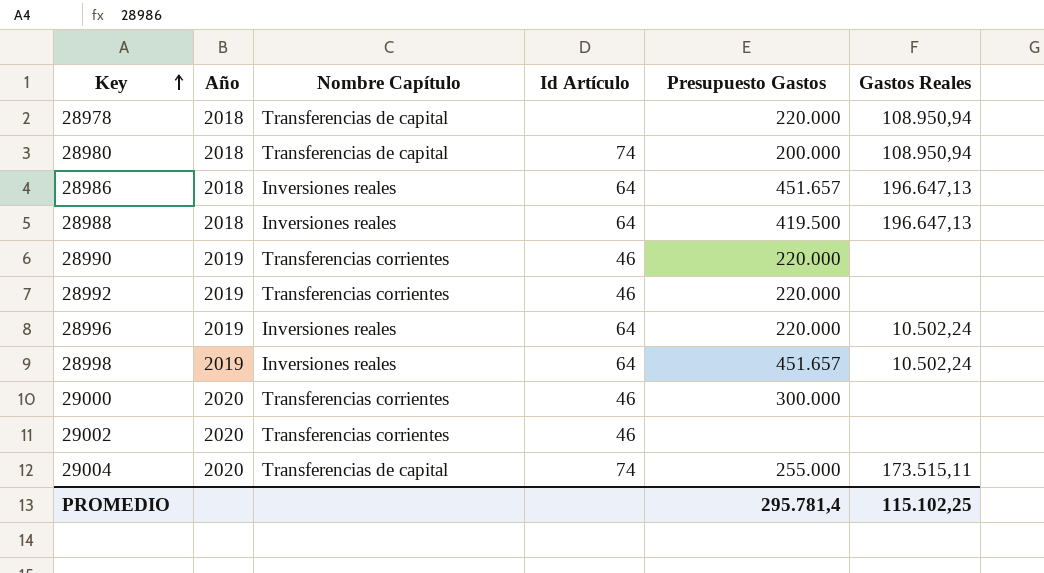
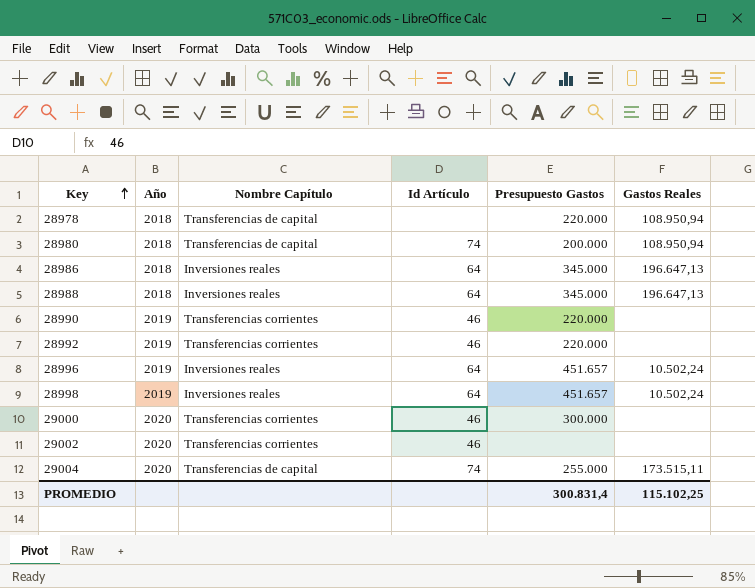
28986 | Presupuesto Gastos: 451.657 -> 345.000
28988 | Presupuesto Gastos: 419.500 -> 345.000
28996 | Presupuesto Gastos: 220.000 -> 451.657
PROMEDIO | Presupuesto Gastos: 295.781,4 -> 300.831,4

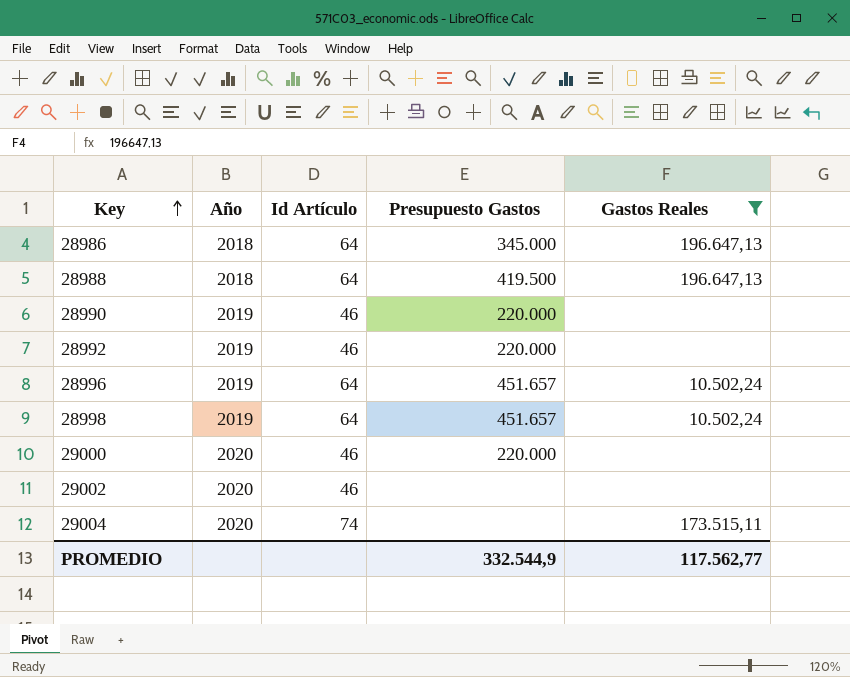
filter: none -> Gastos Reales != 108.950,94
column Nombre Capítulo | position: 3 -> none
28988 | Presupuesto Gastos: 345.000 -> 419.500
29000 | Presupuesto Gastos: 300.000 -> 220.000
29004 | Presupuesto Gastos: 255.000 -> none
PROMEDIO | Presupuesto Gastos: 300.831,4 -> 332.544,9
PROMEDIO | Gastos Reales: 115.102,25 -> 117.562,77

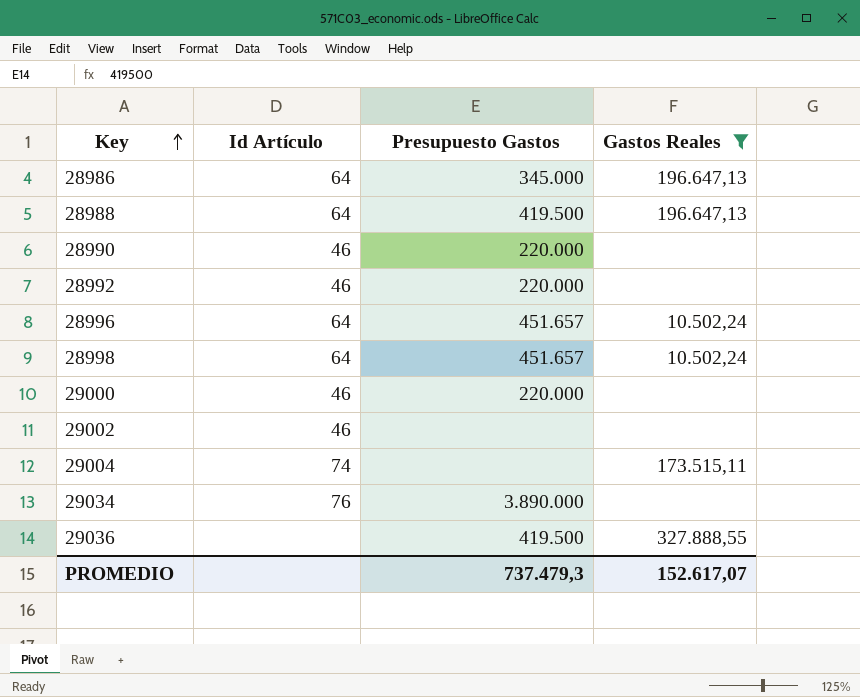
column Año | position: 2 -> none
row 29034: none -> 76 | 3.890.000 | none
row 29036: none -> none | 419.500 | 327.888,55
PROMEDIO | Presupuesto Gastos: 332.544,9 -> 737.479,3
PROMEDIO | Gastos Reales: 117.562,77 -> 152.617,07

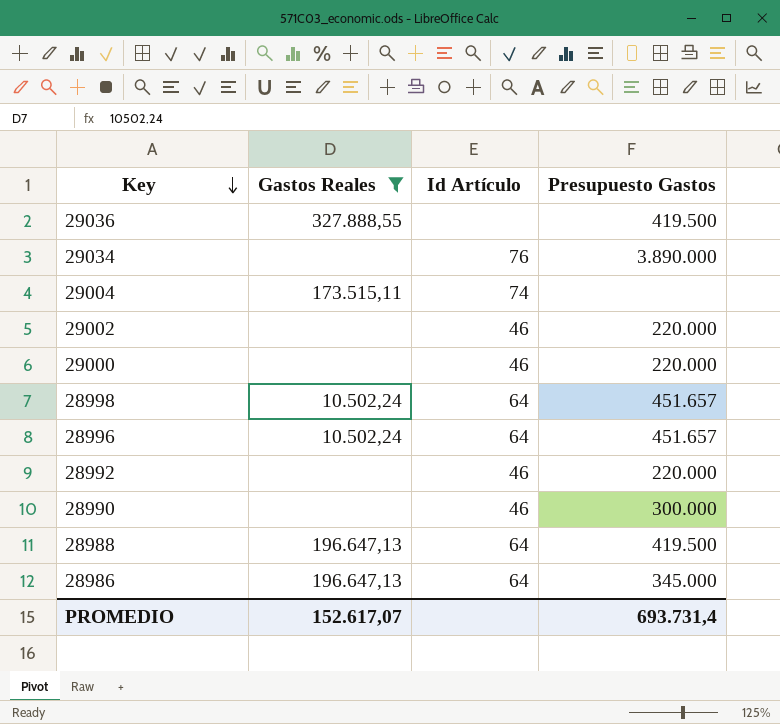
row order: Key ascending -> Key descending
column Gastos Reales | position: 4 -> 2
29002 | Presupuesto Gastos: none -> 220.000
28990 | Presupuesto Gastos: 220.000 -> 300.000
PROMEDIO | Presupuesto Gastos: 737.479,3 -> 693.731,4

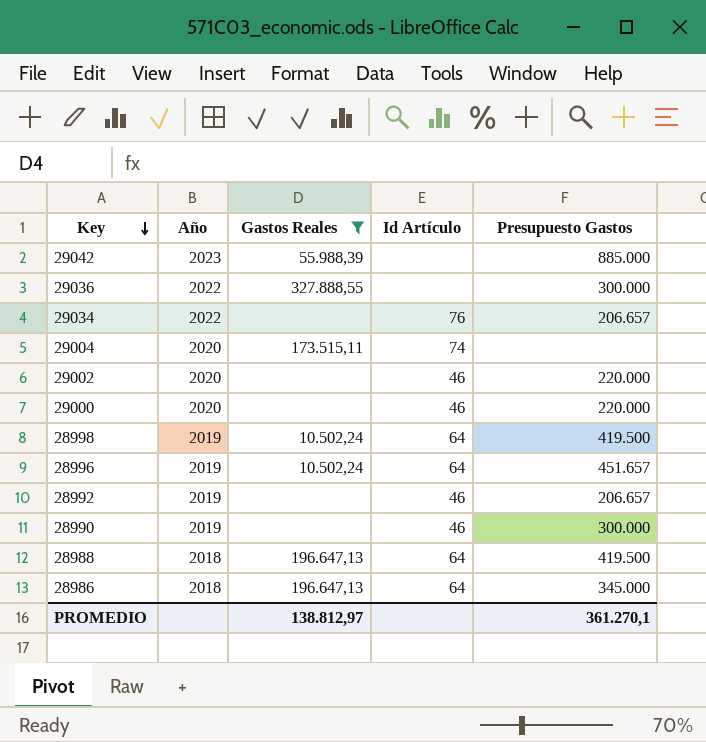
column Año | position: none -> 2
row 29042: none -> 2023 | 55.988,39 | none | 885.000
29036 | Presupuesto Gastos: 419.500 -> 300.000
29034 | Presupuesto Gastos: 3.890.000 -> 206.657
28998 | Presupuesto Gastos: 451.657 -> 419.500
28992 | Presupuesto Gastos: 220.000 -> 206.657
PROMEDIO | Gastos Reales: 152.617,07 -> 138.812,97
PROMEDIO | Presupuesto Gastos: 693.731,4 -> 361.270,1

